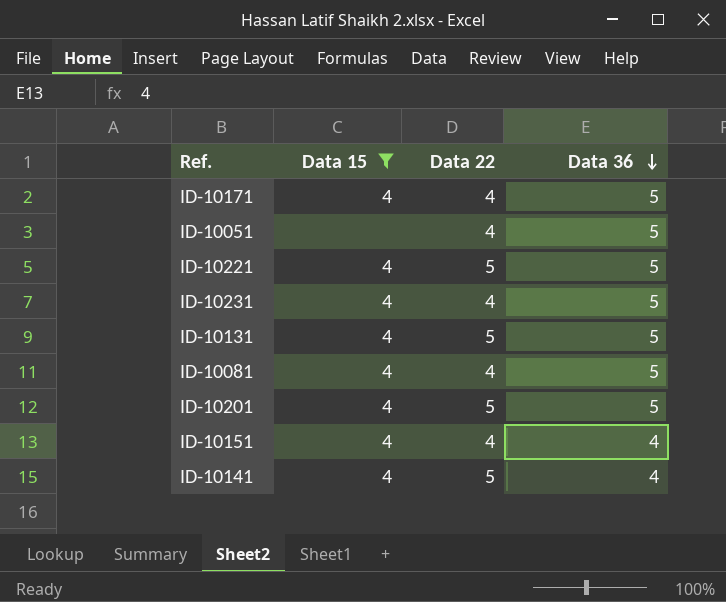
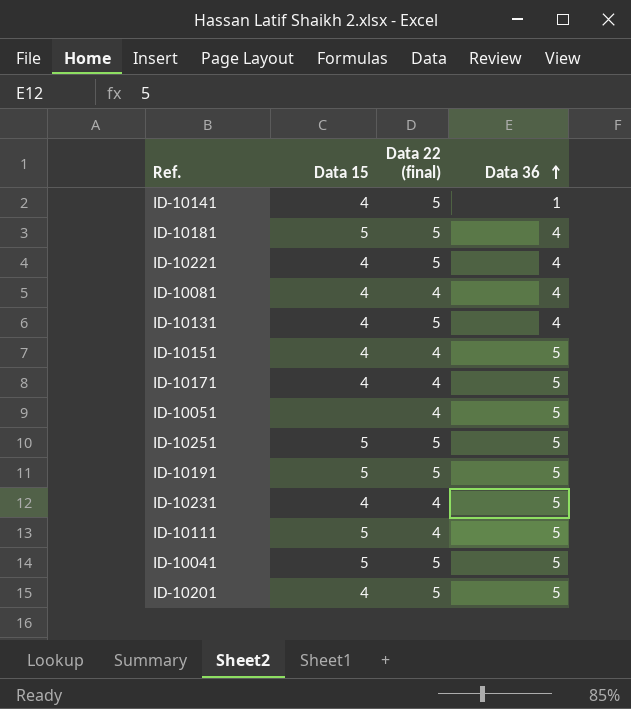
filter: Data 15 != 5 -> none
row order: Data 36 descending -> Data 36 ascending
column name: Data 22 -> Data 22 (final)
ID-10141 | Data 36: 4 -> 1
ID-10221 | Data 36: 5 -> 4
ID-10081 | Data 36: 5 -> 4
ID-10131 | Data 36: 5 -> 4
ID-10151 | Data 36: 4 -> 5

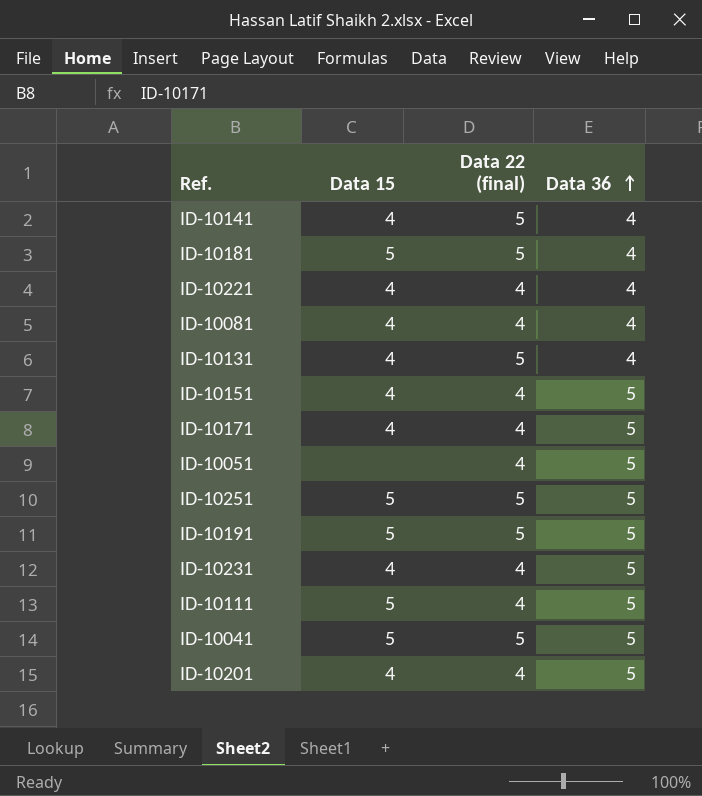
ID-10141 | Data 36: 1 -> 4
ID-10221 | Data 22 (final): 5 -> 4
ID-10201 | Data 22 (final): 5 -> 4

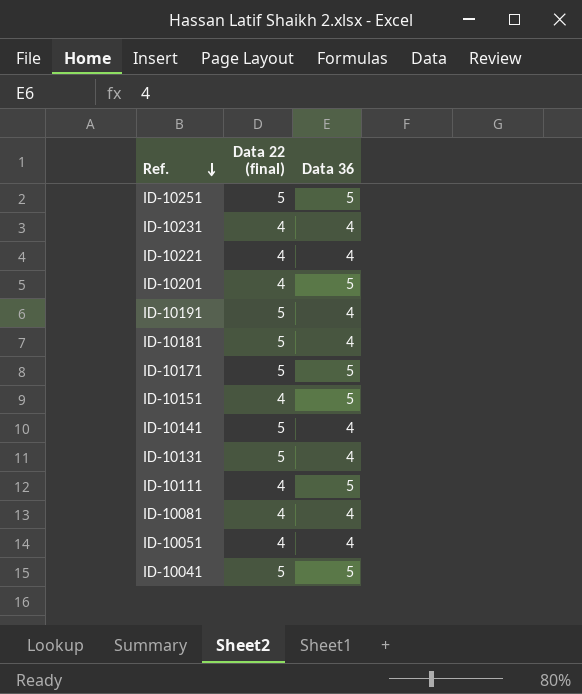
row order: Data 36 ascending -> Ref. descending
column Data 15 | position: 2 -> none
ID-10231 | Data 36: 5 -> 4
ID-10191 | Data 36: 5 -> 4
ID-10171 | Data 22 (final): 4 -> 5
ID-10051 | Data 36: 5 -> 4

